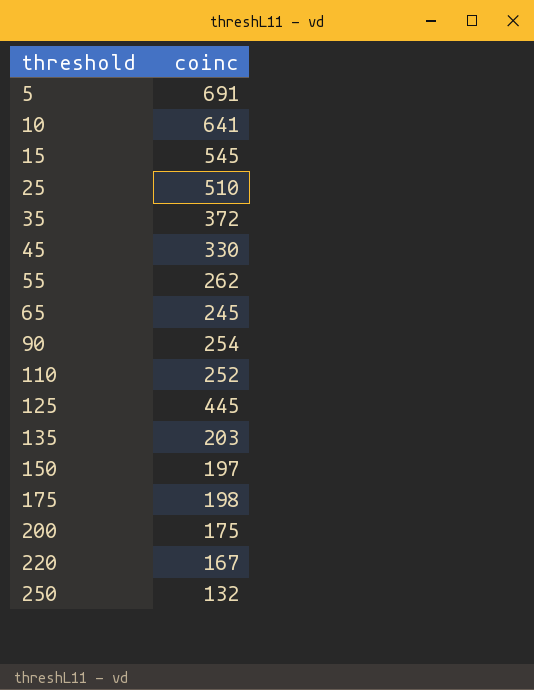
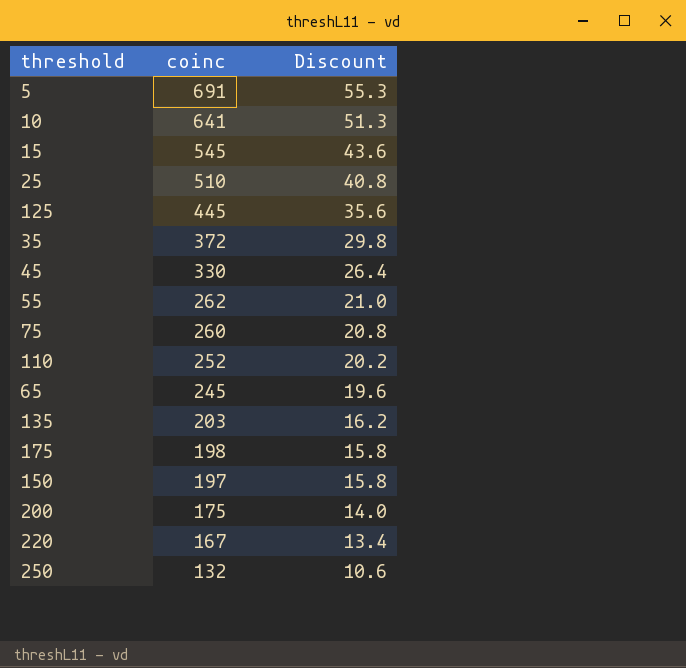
row order: threshold ascending -> coinc descending
column Discount | formula: none -> [coinc] * 0.08
row 90: 254 -> none
row 75: none -> 260 | 20.8

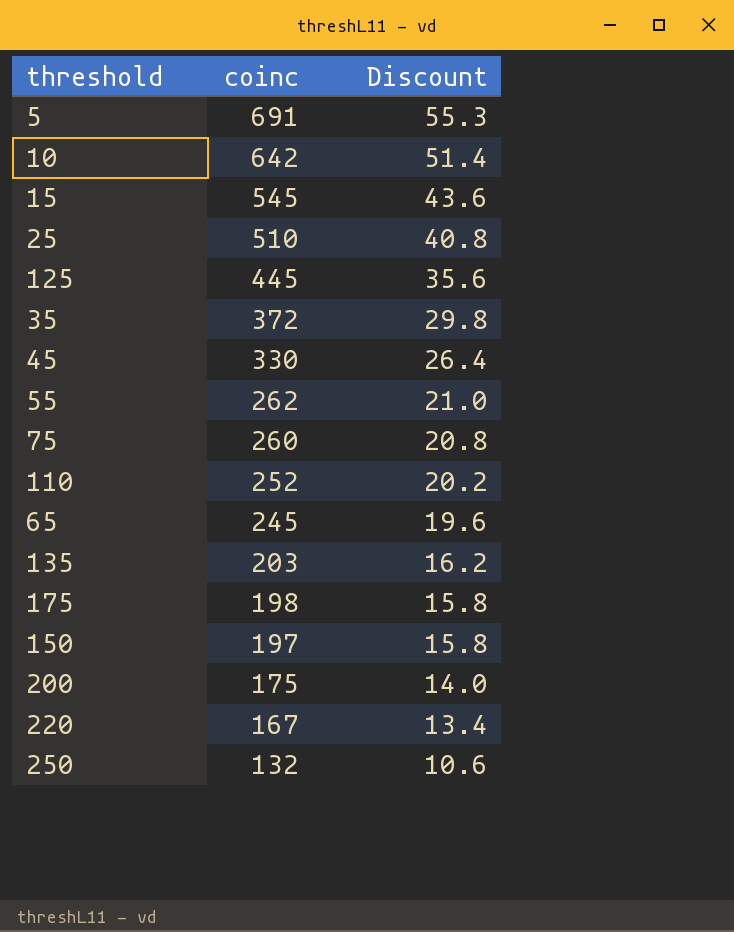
10 | coinc: 641 -> 642
10 | Discount: 51.3 -> 51.4

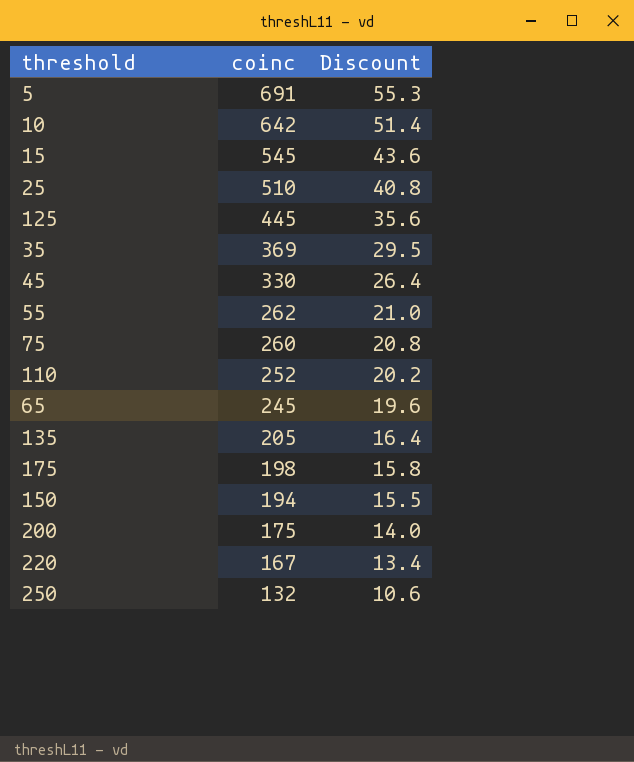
35 | coinc: 372 -> 369
35 | Discount: 29.8 -> 29.5
135 | coinc: 203 -> 205
135 | Discount: 16.2 -> 16.4
150 | coinc: 197 -> 194
150 | Discount: 15.8 -> 15.5

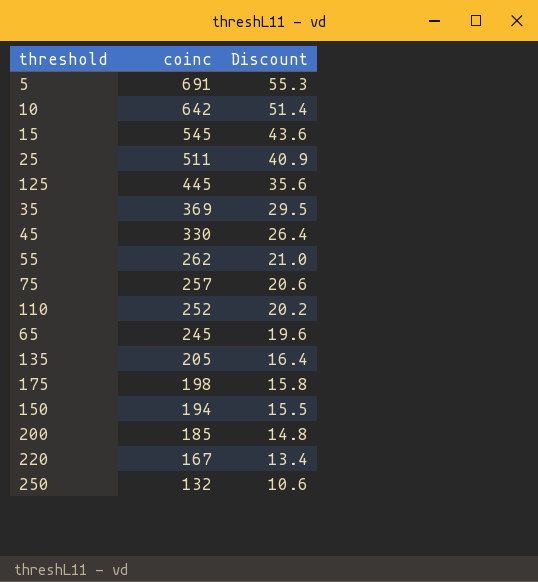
25 | coinc: 510 -> 511
25 | Discount: 40.8 -> 40.9
75 | coinc: 260 -> 257
75 | Discount: 20.8 -> 20.6
200 | coinc: 175 -> 185
200 | Discount: 14.0 -> 14.8

